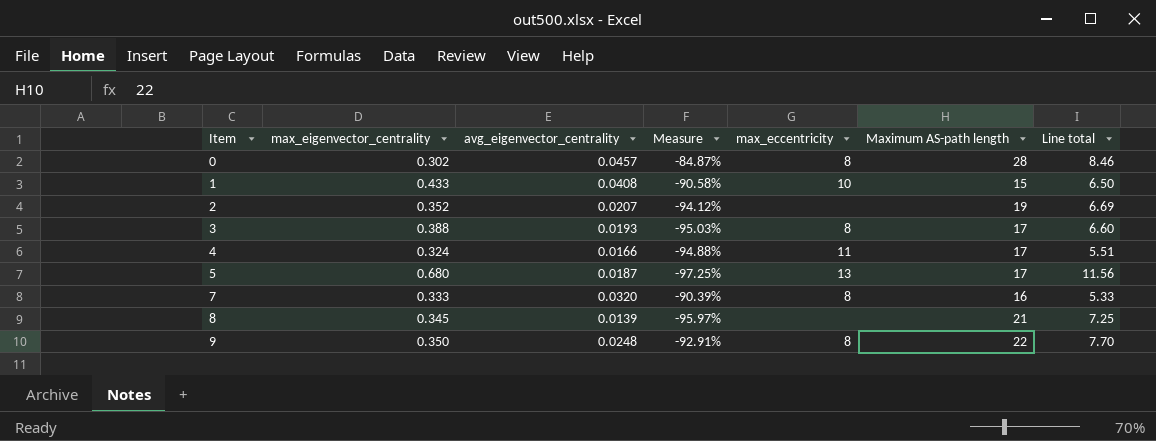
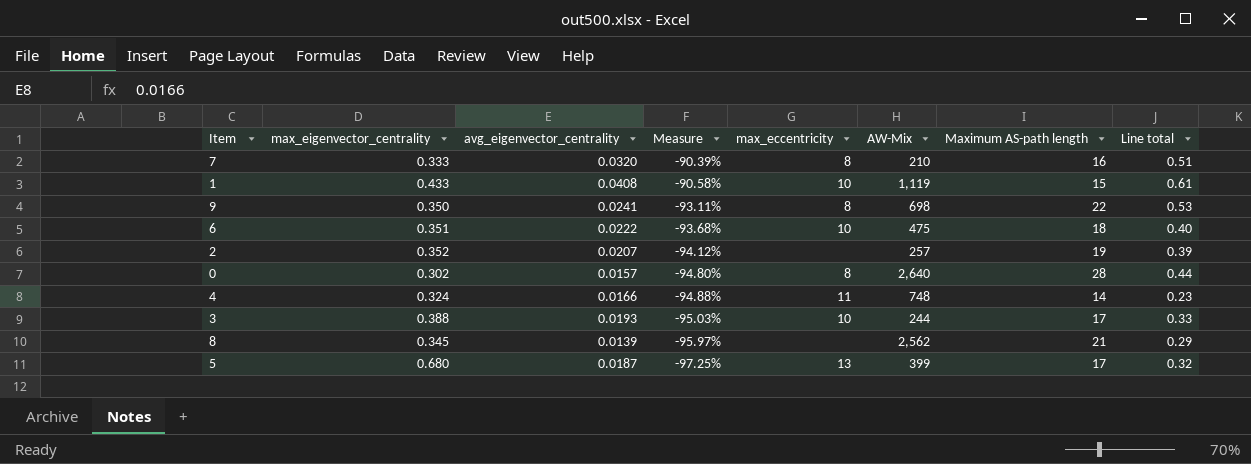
row order: Item ascending -> Measure descending
column AW-Mix | position: none -> 6
column Line total | formula: [max_eigenvector_centrality] * [Maximum AS-path length] -> [avg_eigenvector_centrality] * [Maximum AS-path length]
9 | avg_eigenvector_centrality: 0.0248 -> 0.0241
9 | Measure: -92.91% -> -93.11%
row 6: none -> 0.351 | 0.0222 | -93.68% | 10 | 475 | 18 | 0.40
0 | avg_eigenvector_centrality: 0.0457 -> 0.0157
0 | Measure: -84.87% -> -94.80%
4 | Maximum AS-path length: 17 -> 14
3 | max_eccentricity: 8 -> 10

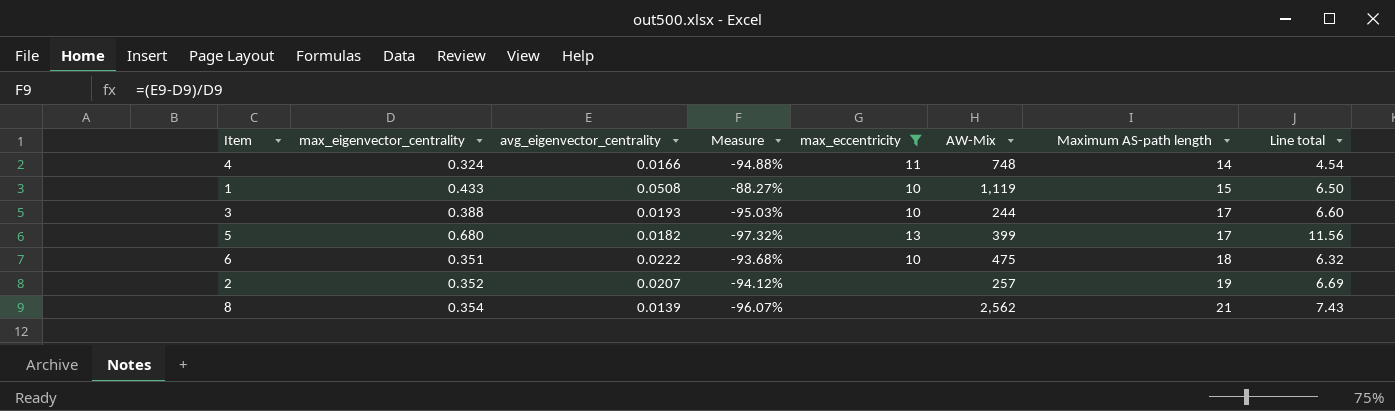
filter: none -> max_eccentricity != 8
row order: Measure descending -> Maximum AS-path length ascending
column Line total | formula: [avg_eigenvector_centrality] * [Maximum AS-path length] -> [max_eigenvector_centrality] * [Maximum AS-path length]
1 | avg_eigenvector_centrality: 0.0408 -> 0.0508
1 | Measure: -90.58% -> -88.27%
5 | avg_eigenvector_centrality: 0.0187 -> 0.0182
5 | Measure: -97.25% -> -97.32%
8 | max_eigenvector_centrality: 0.345 -> 0.354
8 | Measure: -95.97% -> -96.07%

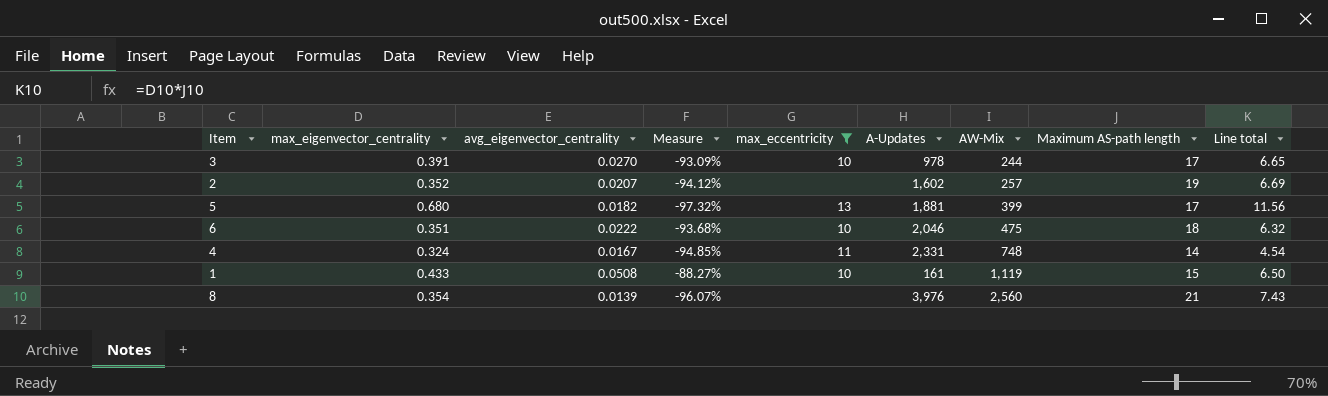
row order: Maximum AS-path length ascending -> AW-Mix ascending
column A-Updates | position: none -> 6
3 | max_eigenvector_centrality: 0.388 -> 0.391
3 | avg_eigenvector_centrality: 0.0193 -> 0.0270
3 | Measure: -95.03% -> -93.09%
3 | Line total: 6.60 -> 6.65
4 | avg_eigenvector_centrality: 0.0166 -> 0.0167
4 | Measure: -94.88% -> -94.85%
8 | AW-Mix: 2,562 -> 2,560

